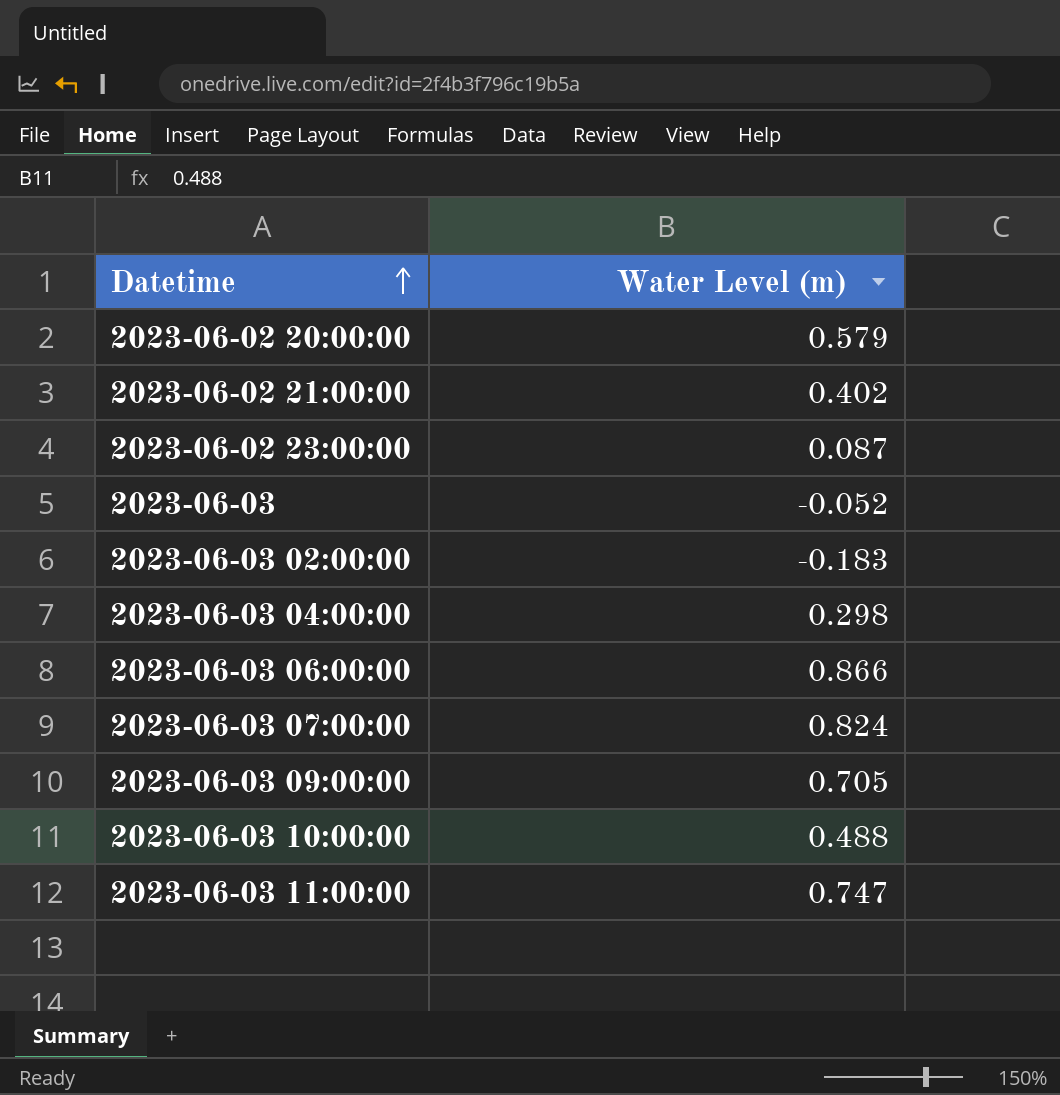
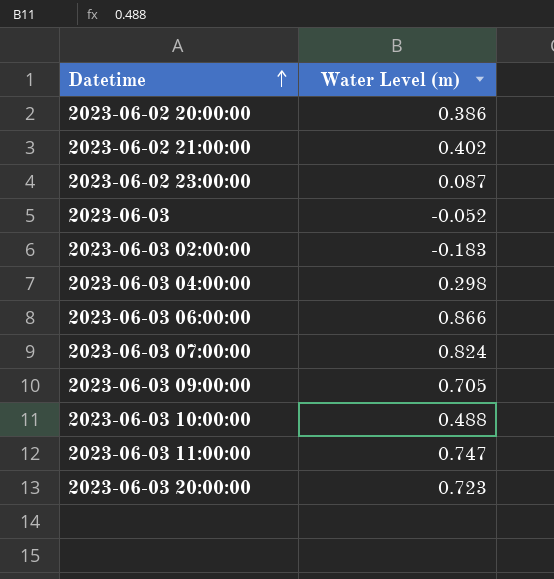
2023-06-02 20:00:00 | Water Level (m): 0.579 -> 0.386
row 2023-06-03 20:00:00: none -> 0.723

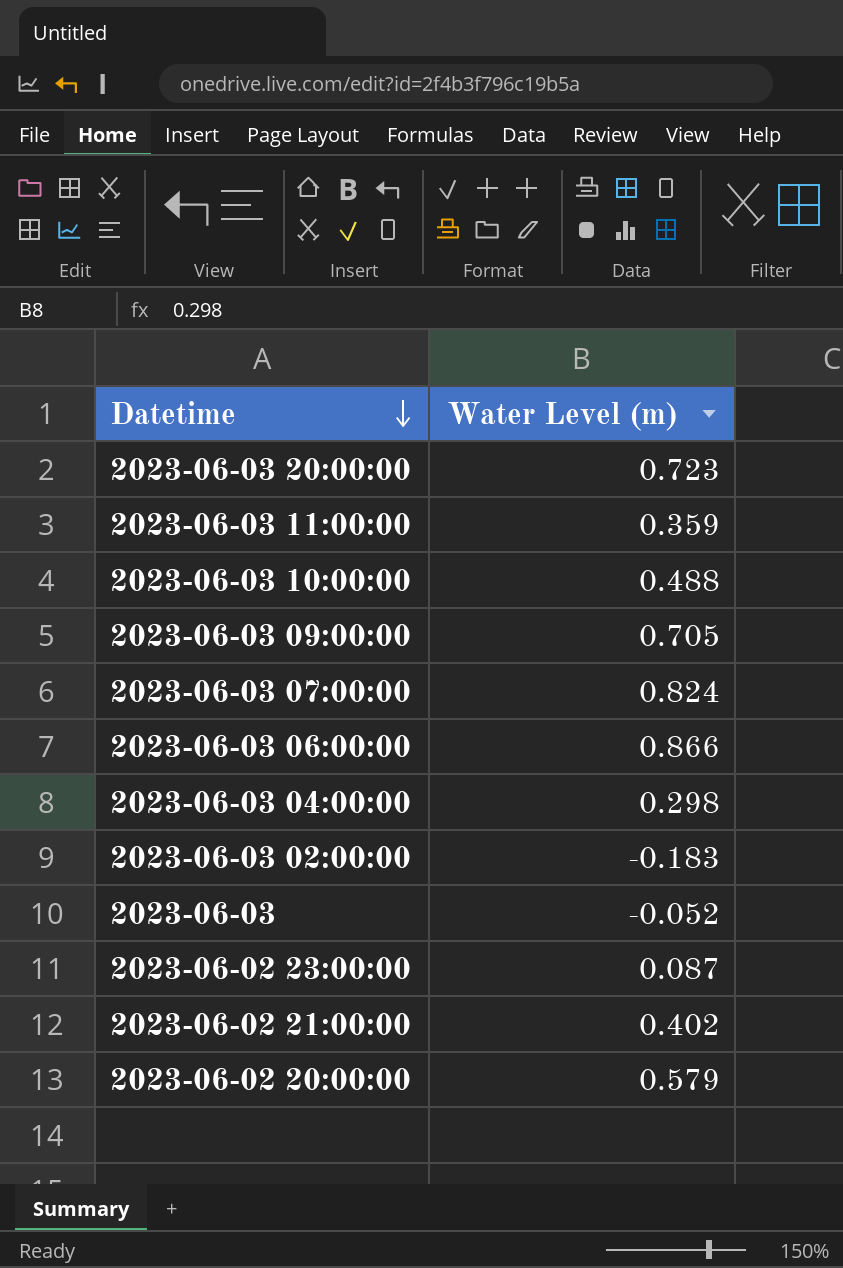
row order: Datetime ascending -> Datetime descending
2023-06-03 11:00:00 | Water Level (m): 0.747 -> 0.359
2023-06-02 20:00:00 | Water Level (m): 0.386 -> 0.579

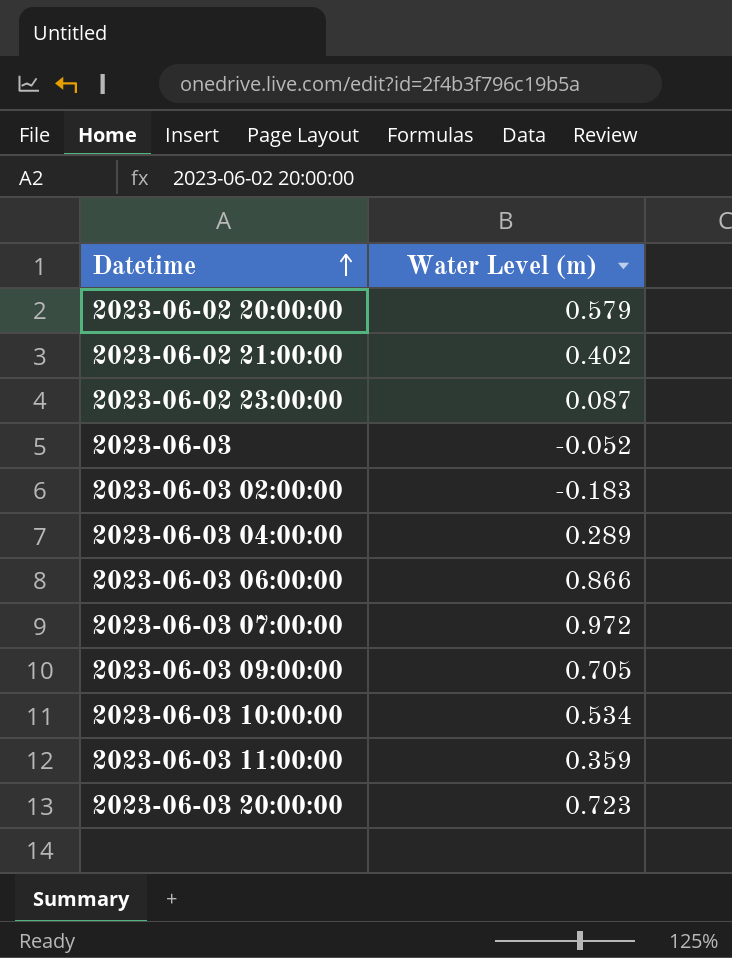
row order: Datetime descending -> Datetime ascending
2023-06-03 04:00:00 | Water Level (m): 0.298 -> 0.289
2023-06-03 07:00:00 | Water Level (m): 0.824 -> 0.972
2023-06-03 10:00:00 | Water Level (m): 0.488 -> 0.534

